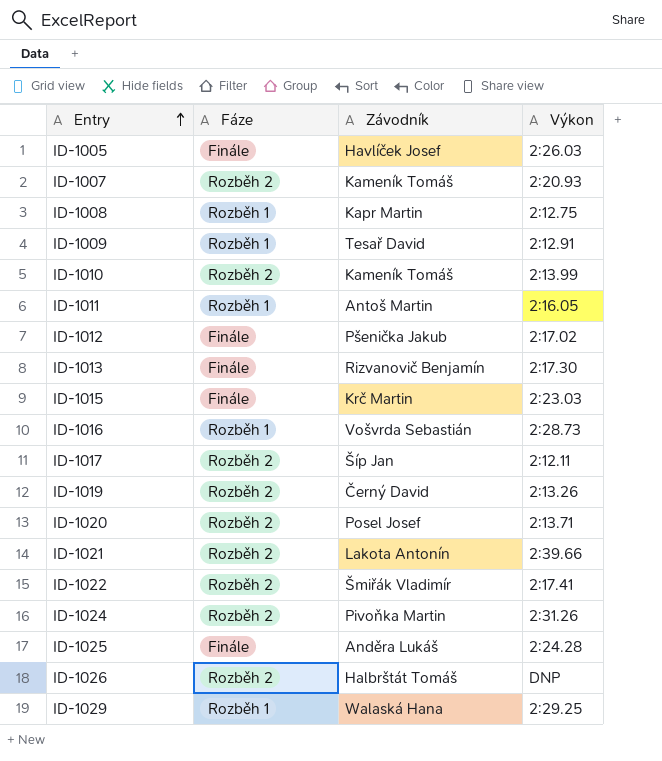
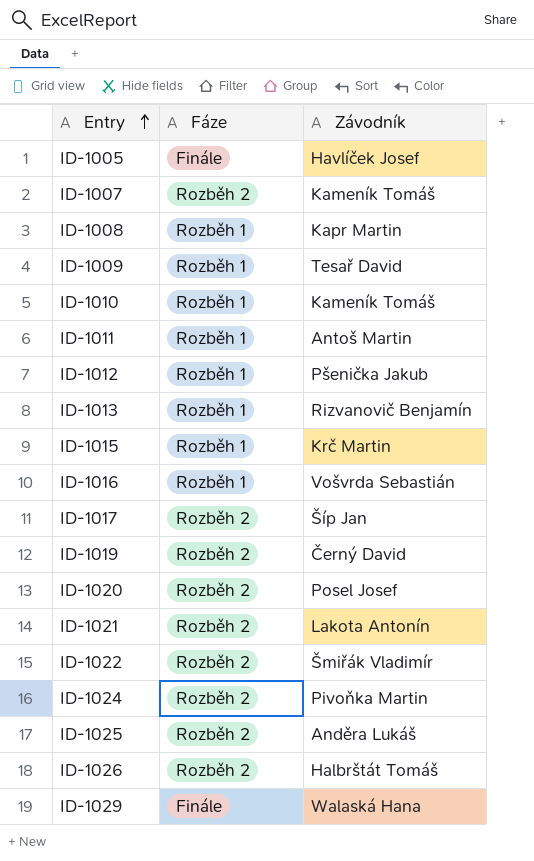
column Výkon | position: 4 -> none
ID-1010 | Fáze: Rozběh 2 -> Rozběh 1
ID-1012 | Fáze: Finále -> Rozběh 1
ID-1013 | Fáze: Finále -> Rozběh 1
ID-1015 | Fáze: Finále -> Rozběh 1
ID-1025 | Fáze: Finále -> Rozběh 2
ID-1029 | Fáze: Rozběh 1 -> Finále

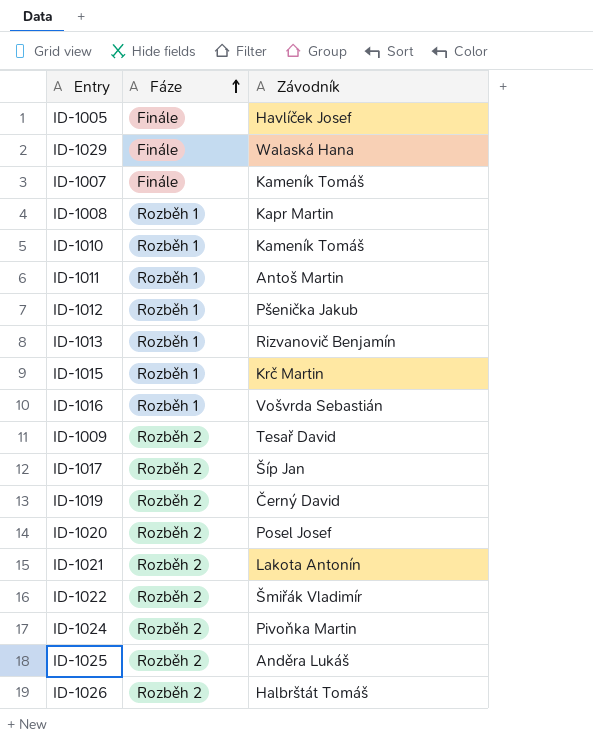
row order: Entry ascending -> Fáze ascending
ID-1007 | Fáze: Rozběh 2 -> Finále
ID-1009 | Fáze: Rozběh 1 -> Rozběh 2

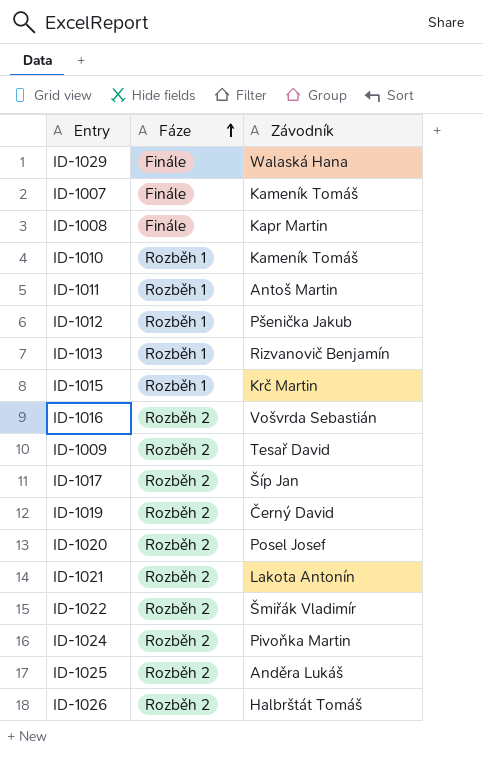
row ID-1005: Finále | Havlíček Josef -> none
ID-1008 | Fáze: Rozběh 1 -> Finále
ID-1016 | Fáze: Rozběh 1 -> Rozběh 2

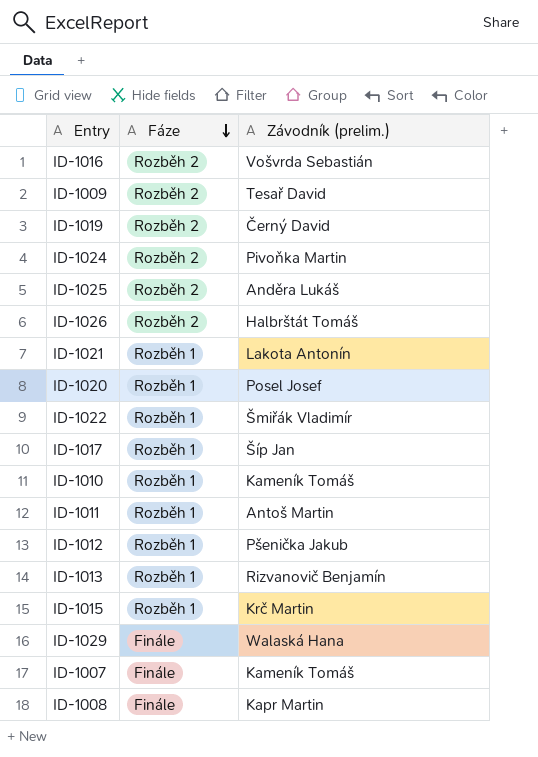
row order: Fáze ascending -> Fáze descending
column name: Závodník -> Závodník (prelim.)
ID-1021 | Fáze: Rozběh 2 -> Rozběh 1
ID-1020 | Fáze: Rozběh 2 -> Rozběh 1
ID-1022 | Fáze: Rozběh 2 -> Rozběh 1
ID-1017 | Fáze: Rozběh 2 -> Rozběh 1

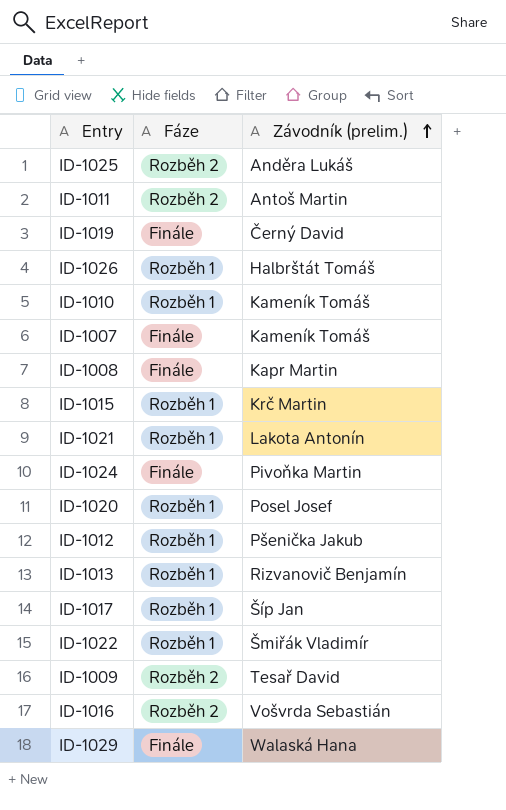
row order: Fáze descending -> Závodník (prelim.) ascending
ID-1011 | Fáze: Rozběh 1 -> Rozběh 2
ID-1019 | Fáze: Rozběh 2 -> Finále
ID-1026 | Fáze: Rozběh 2 -> Rozběh 1
ID-1024 | Fáze: Rozběh 2 -> Finále

